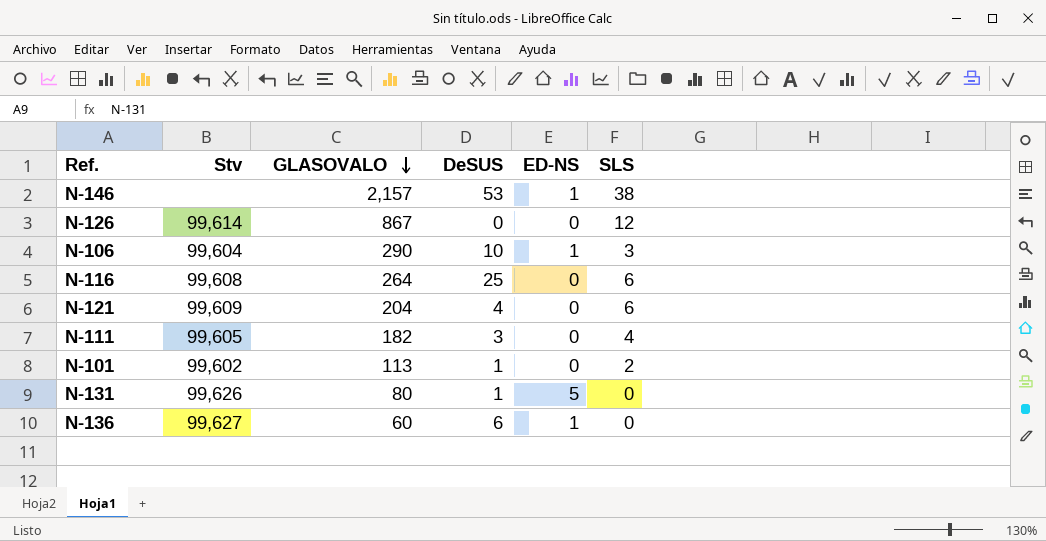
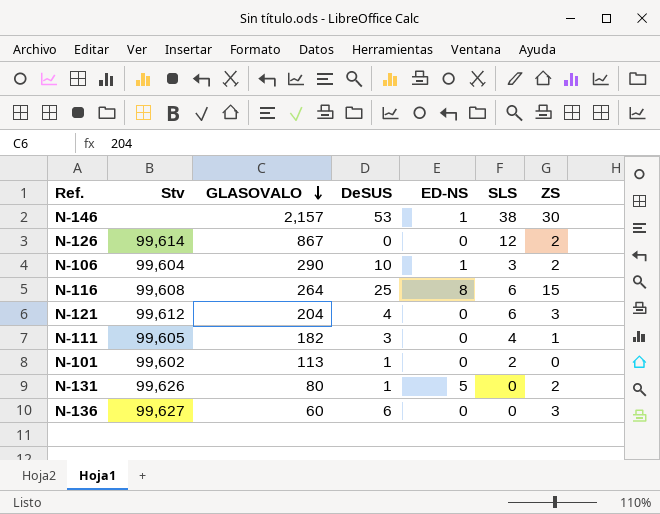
column ZS | position: none -> 7
N-116 | ED-NS: 0 -> 8
N-121 | Stv: 99,609 -> 99,612
N-136 | ED-NS: 1 -> 0

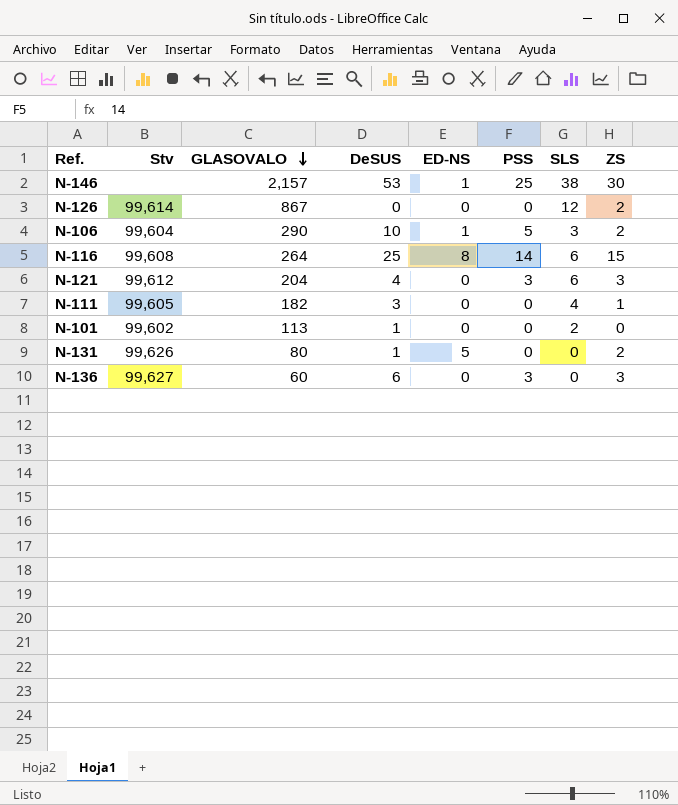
column PSS | position: none -> 6

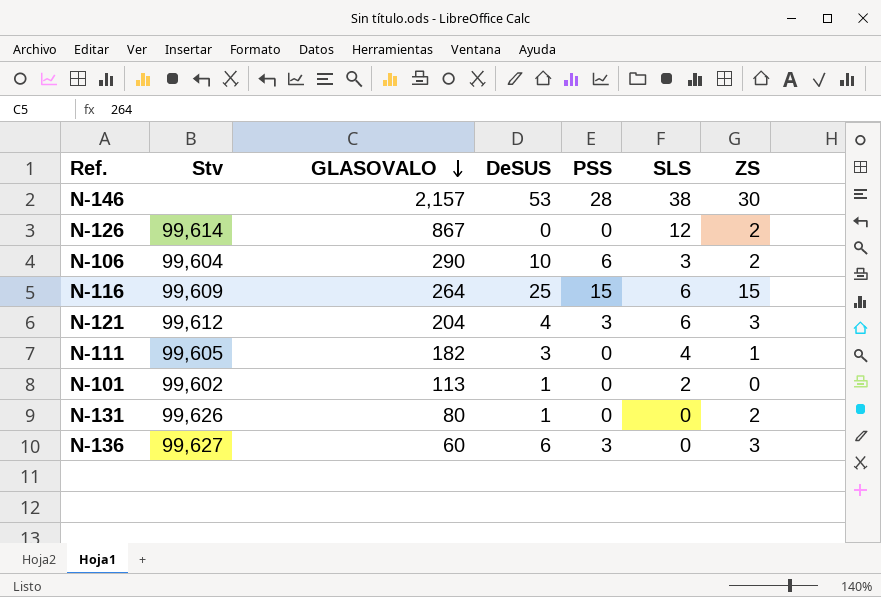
column ED-NS | position: 5 -> none
N-146 | PSS: 25 -> 28
N-106 | PSS: 5 -> 6
N-116 | Stv: 99,608 -> 99,609
N-116 | PSS: 14 -> 15

